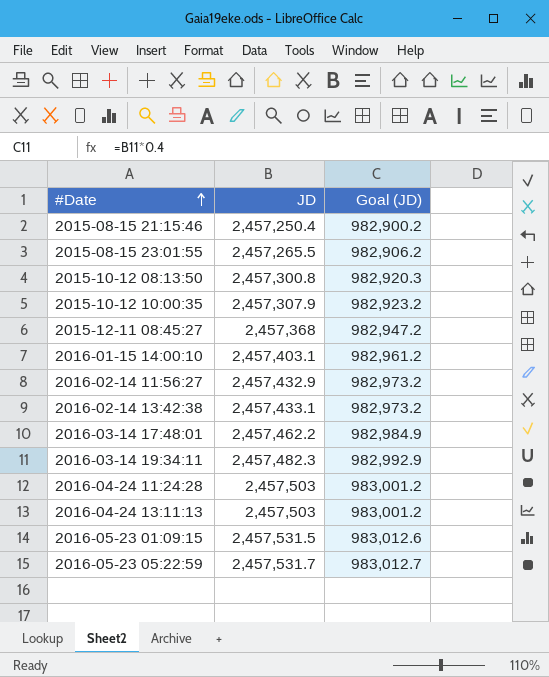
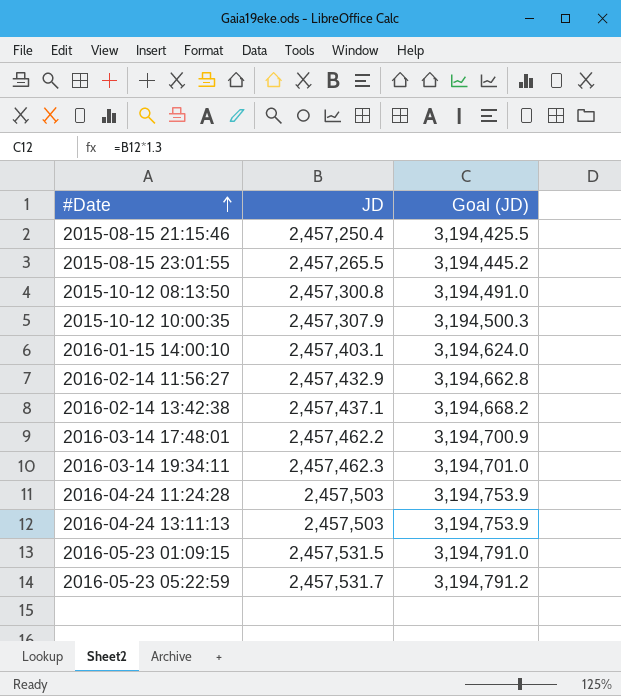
column Goal (JD) | formula: [JD] * 0.4 -> [JD] * 1.3
row 2015-12-11 08:45:27: 2,457,368 | 982,947.2 -> none
2016-02-14 13:42:38 | JD: 2,457,433.1 -> 2,457,437.1
2016-03-14 19:34:11 | JD: 2,457,482.3 -> 2,457,462.3

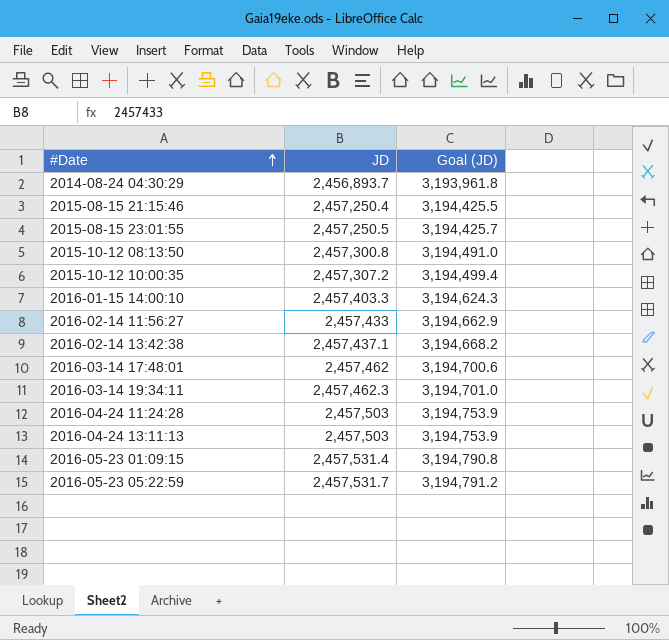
row 2014-08-24 04:30:29: none -> 2,456,893.7 | 3,193,961.8
2015-08-15 23:01:55 | JD: 2,457,265.5 -> 2,457,250.5
2015-08-15 23:01:55 | Goal (JD): 3,194,445.2 -> 3,194,425.7
2015-10-12 10:00:35 | JD: 2,457,307.9 -> 2,457,307.2
2015-10-12 10:00:35 | Goal (JD): 3,194,500.3 -> 3,194,499.4
2016-01-15 14:00:10 | JD: 2,457,403.1 -> 2,457,403.3
2016-01-15 14:00:10 | Goal (JD): 3,194,624.0 -> 3,194,624.3
2016-02-14 11:56:27 | JD: 2,457,432.9 -> 2,457,433
2016-02-14 11:56:27 | Goal (JD): 3,194,662.8 -> 3,194,662.9
2016-03-14 17:48:01 | JD: 2,457,462.2 -> 2,457,462
2016-03-14 17:48:01 | Goal (JD): 3,194,700.9 -> 3,194,700.6
2016-05-23 01:09:15 | JD: 2,457,531.5 -> 2,457,531.4
2016-05-23 01:09:15 | Goal (JD): 3,194,791.0 -> 3,194,790.8

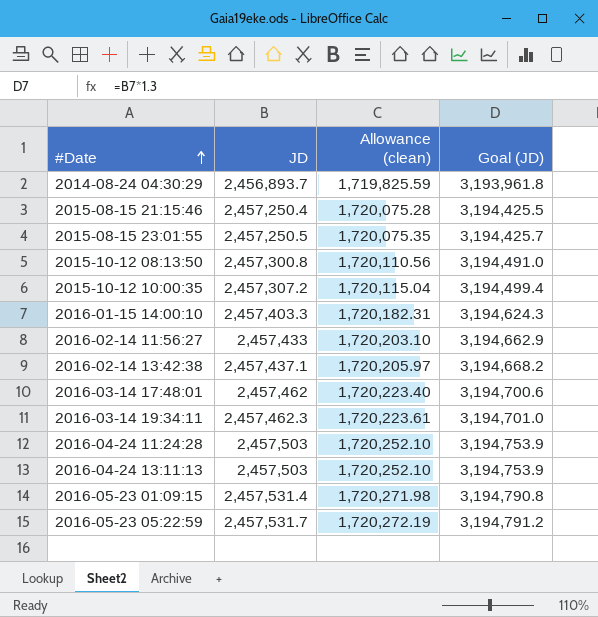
column Allowance (clean) | formula: none -> [JD] * 0.7

